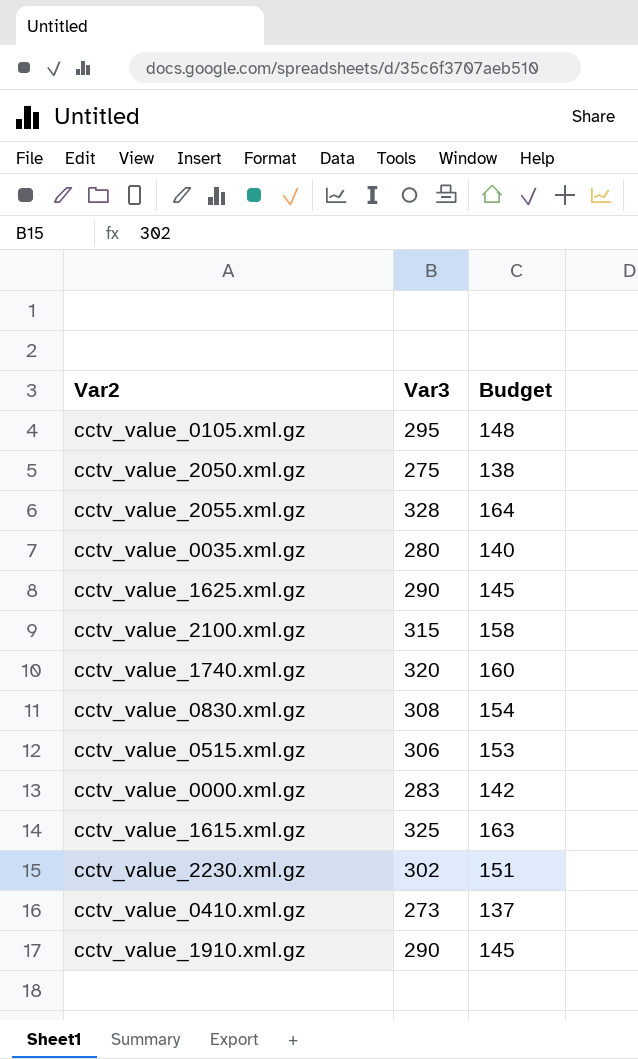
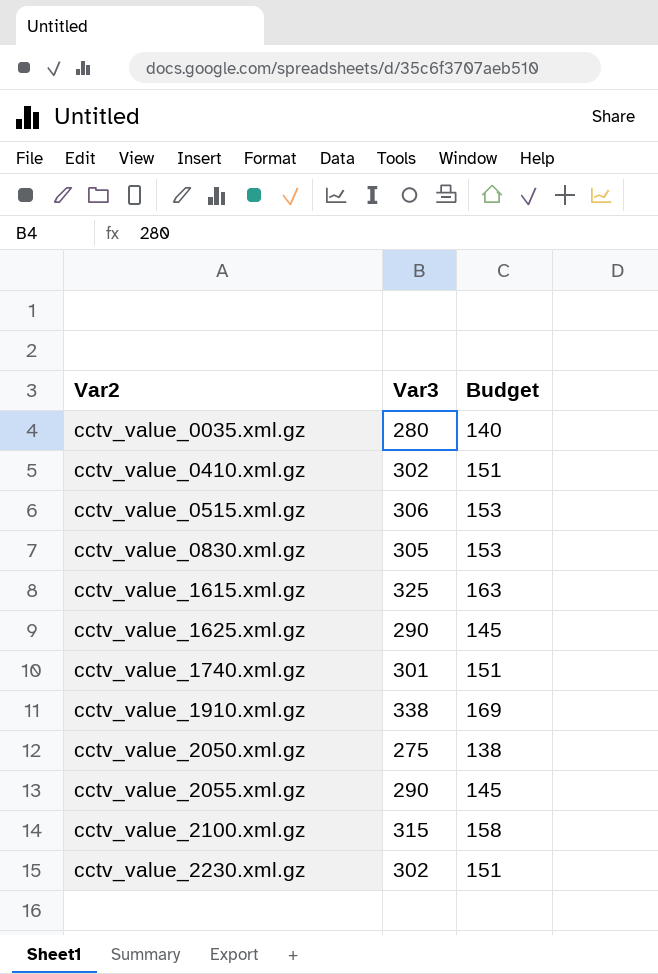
row order: none -> Var2 ascending
row cctv_value_0105.xml.gz: 295 | 148 -> none
row cctv_value_0000.xml.gz: 283 | 142 -> none
cctv_value_0410.xml.gz | Var3: 273 -> 302
cctv_value_0410.xml.gz | Budget: 137 -> 151
cctv_value_0830.xml.gz | Var3: 308 -> 305
cctv_value_0830.xml.gz | Budget: 154 -> 153
cctv_value_1740.xml.gz | Var3: 320 -> 301
cctv_value_1740.xml.gz | Budget: 160 -> 151
cctv_value_1910.xml.gz | Var3: 290 -> 338
cctv_value_1910.xml.gz | Budget: 145 -> 169
cctv_value_2055.xml.gz | Var3: 328 -> 290
cctv_value_2055.xml.gz | Budget: 164 -> 145

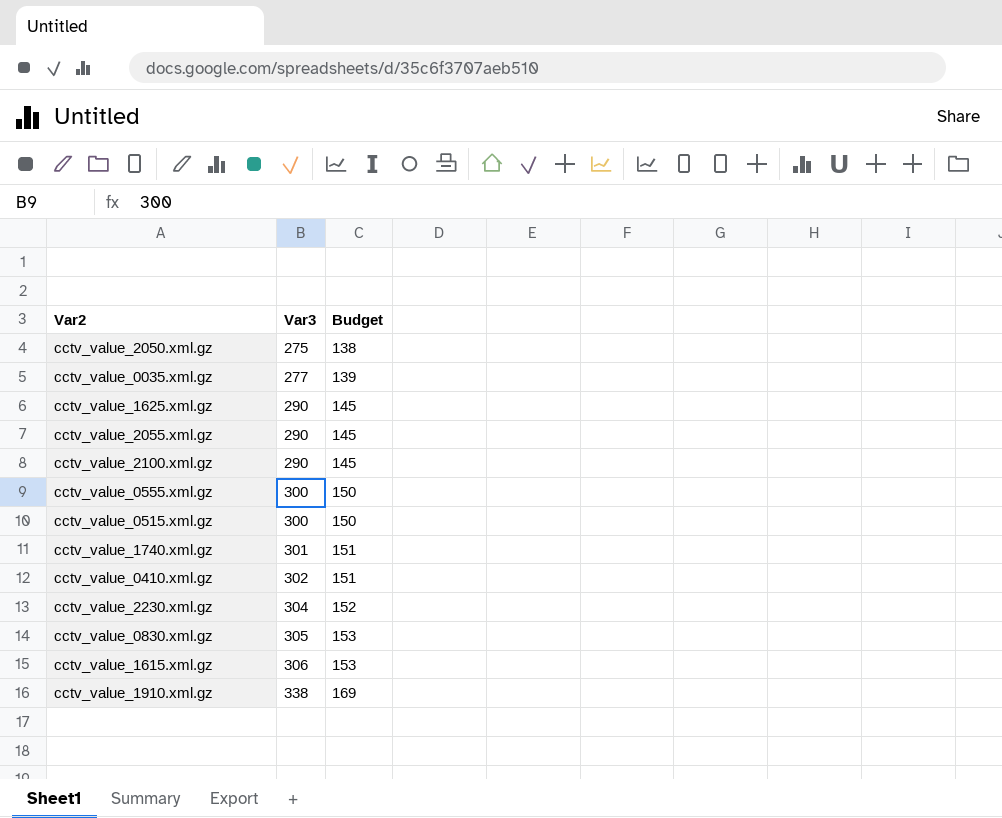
row order: Var2 ascending -> Var3 ascending
cctv_value_0035.xml.gz | Var3: 280 -> 277
cctv_value_0035.xml.gz | Budget: 140 -> 139
cctv_value_2100.xml.gz | Var3: 315 -> 290
cctv_value_2100.xml.gz | Budget: 158 -> 145
row cctv_value_0555.xml.gz: none -> 300 | 150
cctv_value_0515.xml.gz | Var3: 306 -> 300
cctv_value_0515.xml.gz | Budget: 153 -> 150
cctv_value_2230.xml.gz | Var3: 302 -> 304
cctv_value_2230.xml.gz | Budget: 151 -> 152
cctv_value_1615.xml.gz | Var3: 325 -> 306
cctv_value_1615.xml.gz | Budget: 163 -> 153

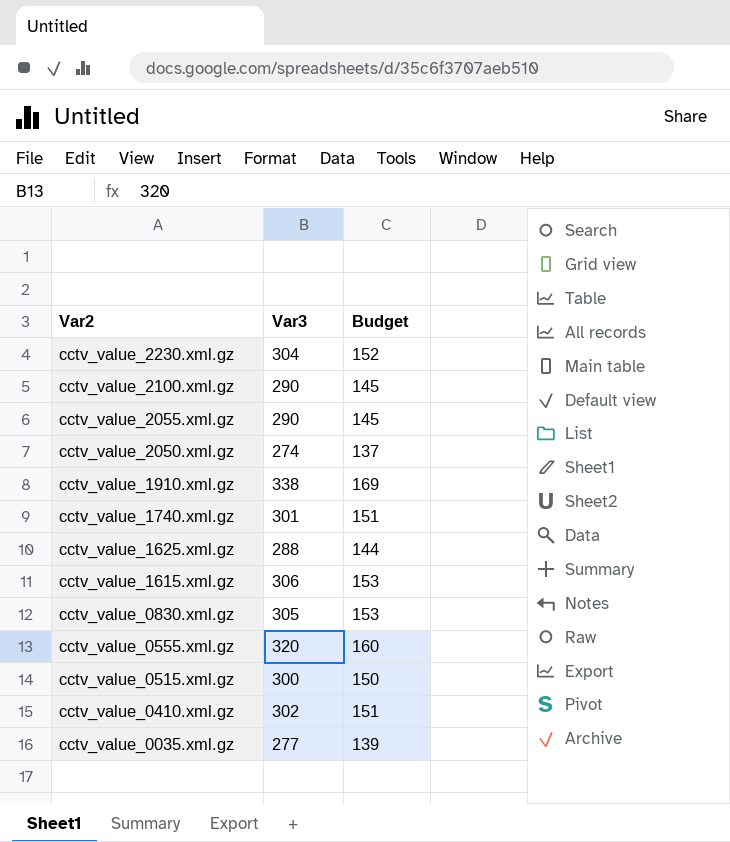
row order: Var3 ascending -> Var2 descending
cctv_value_2050.xml.gz | Var3: 275 -> 274
cctv_value_2050.xml.gz | Budget: 138 -> 137
cctv_value_1625.xml.gz | Var3: 290 -> 288
cctv_value_1625.xml.gz | Budget: 145 -> 144
cctv_value_0555.xml.gz | Var3: 300 -> 320
cctv_value_0555.xml.gz | Budget: 150 -> 160

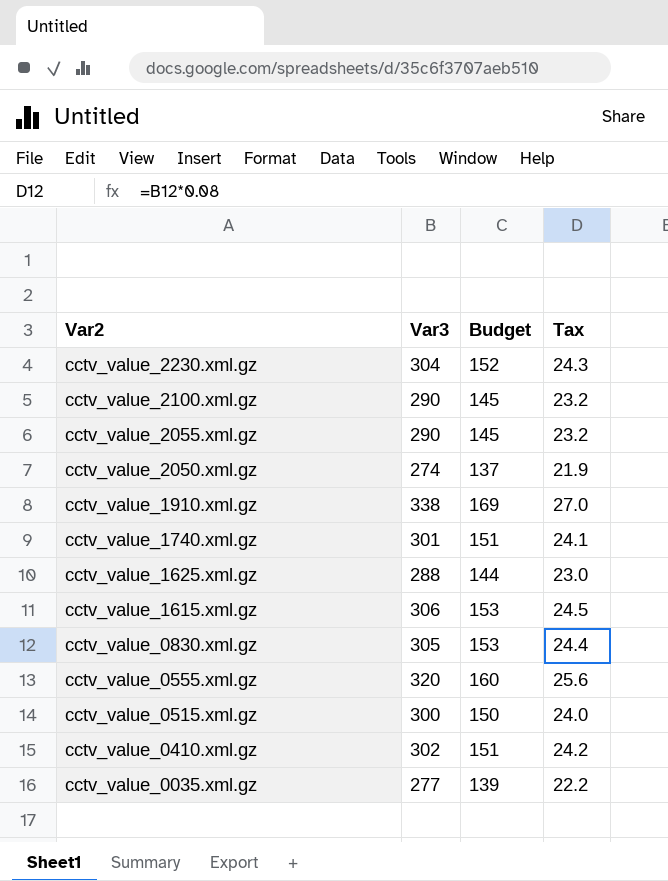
column Tax | formula: none -> [Var3] * 0.08

